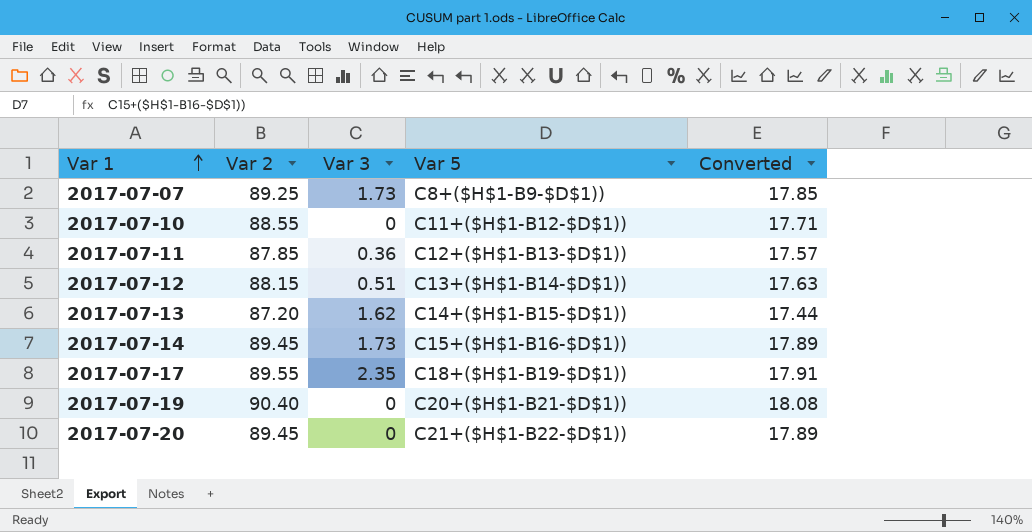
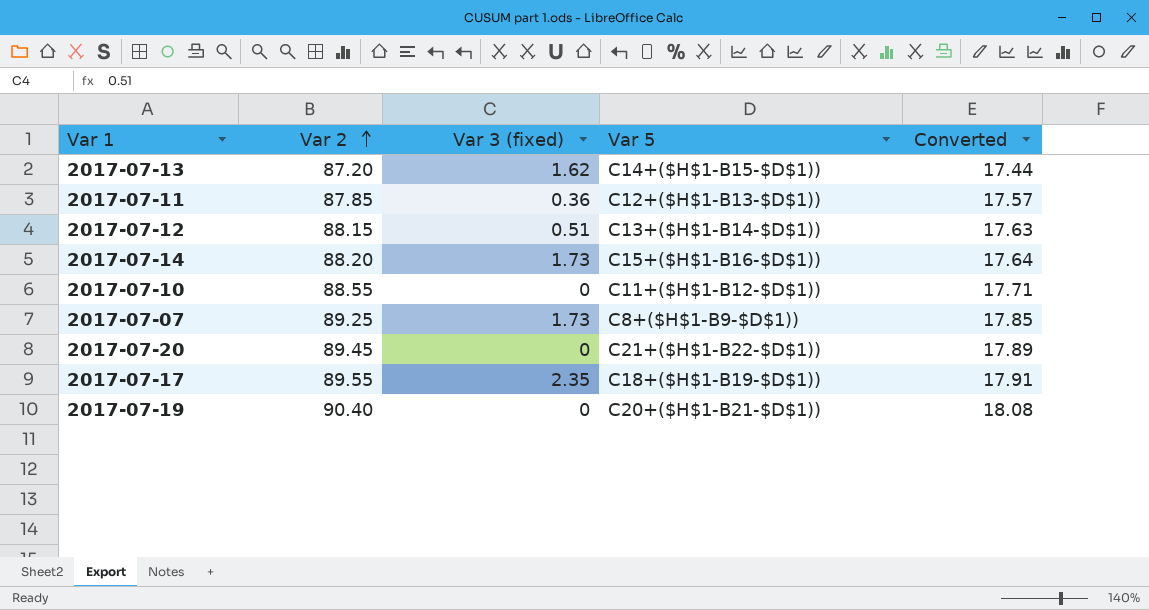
row order: Var 1 ascending -> Var 2 ascending
column name: Var 3 -> Var 3 (fixed)
2017-07-14 | Var 2: 89.45 -> 88.20
2017-07-14 | Converted: 17.89 -> 17.64

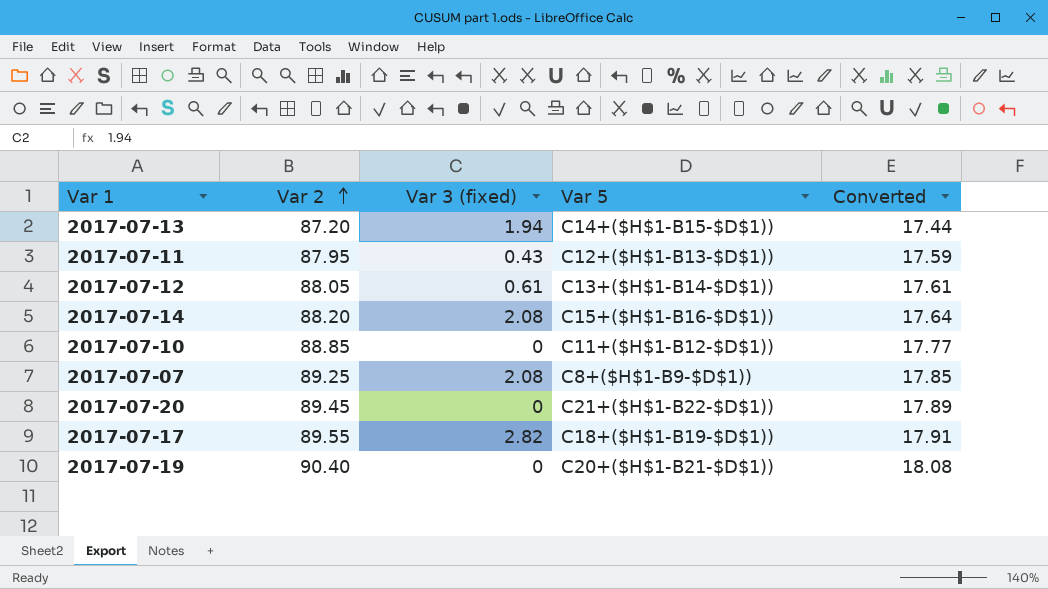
2017-07-13 | Var 3 (fixed): 1.62 -> 1.94
2017-07-11 | Var 2: 87.85 -> 87.95
2017-07-11 | Var 3 (fixed): 0.36 -> 0.43
2017-07-11 | Converted: 17.57 -> 17.59
2017-07-12 | Var 2: 88.15 -> 88.05
2017-07-12 | Var 3 (fixed): 0.51 -> 0.61
2017-07-12 | Converted: 17.63 -> 17.61
2017-07-14 | Var 3 (fixed): 1.73 -> 2.08
2017-07-10 | Var 2: 88.55 -> 88.85
2017-07-10 | Converted: 17.71 -> 17.77
2017-07-07 | Var 3 (fixed): 1.73 -> 2.08
2017-07-17 | Var 3 (fixed): 2.35 -> 2.82

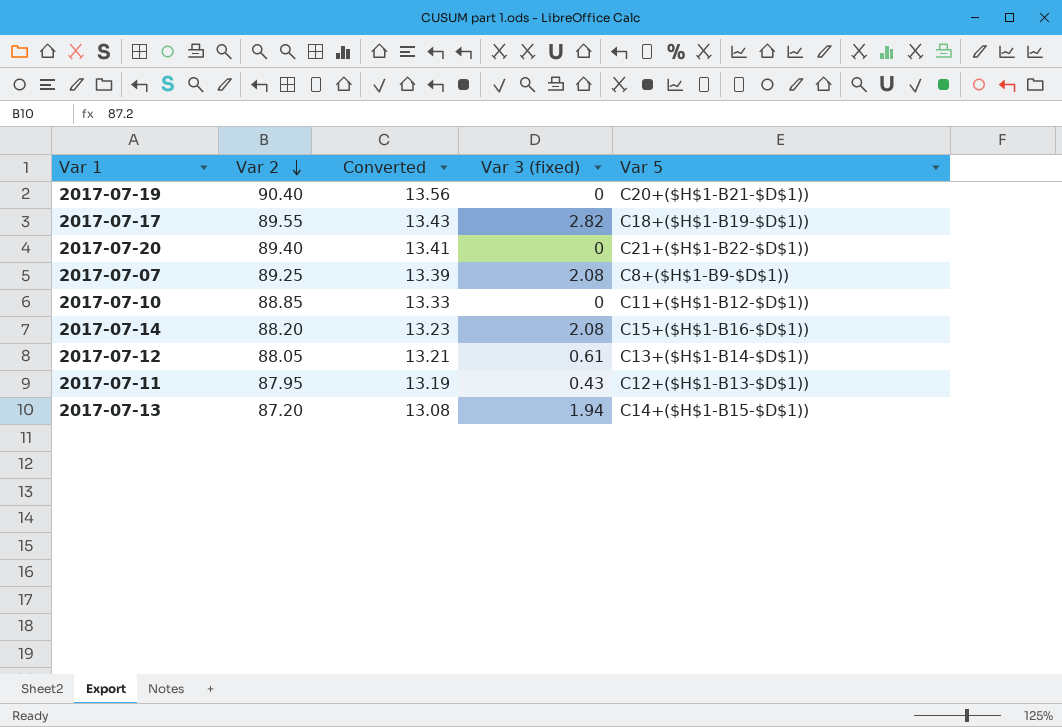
row order: Var 2 ascending -> Var 2 descending
column Converted | formula: [Var 2] * 0.2 -> [Var 2] * 0.15
column Converted | position: 5 -> 3
2017-07-20 | Var 2: 89.45 -> 89.40

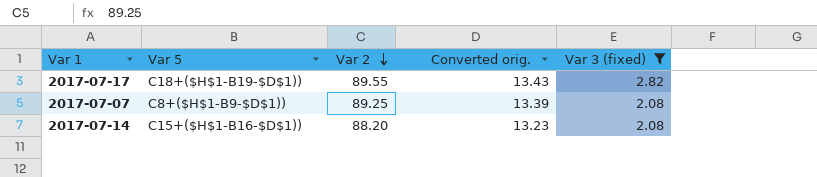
filter: none -> Var 3 (fixed) >= 2.08
column Var 5 | position: 5 -> 2
column name: Converted -> Converted orig.

